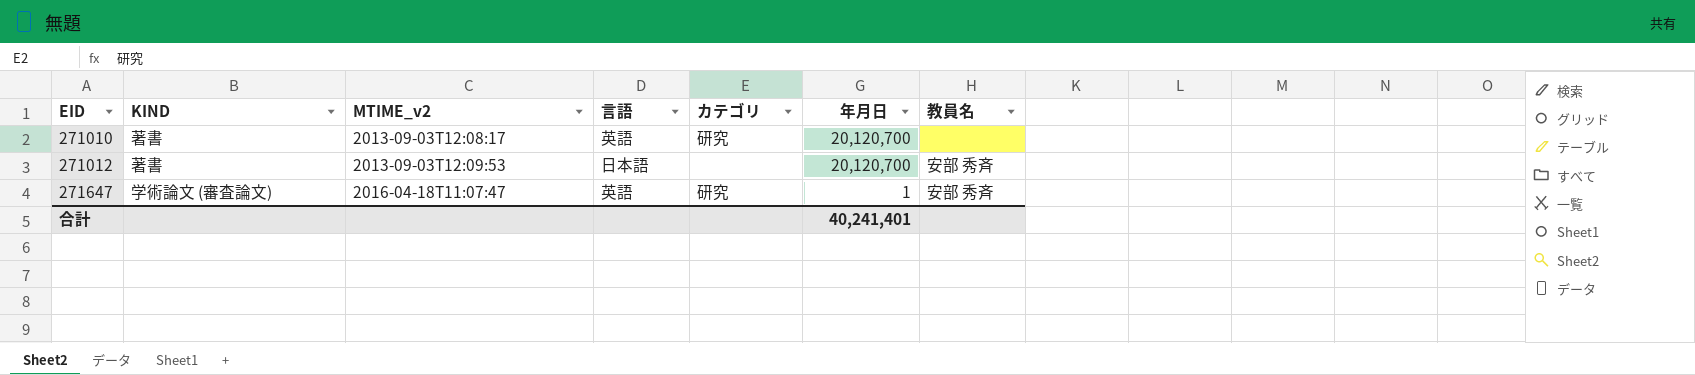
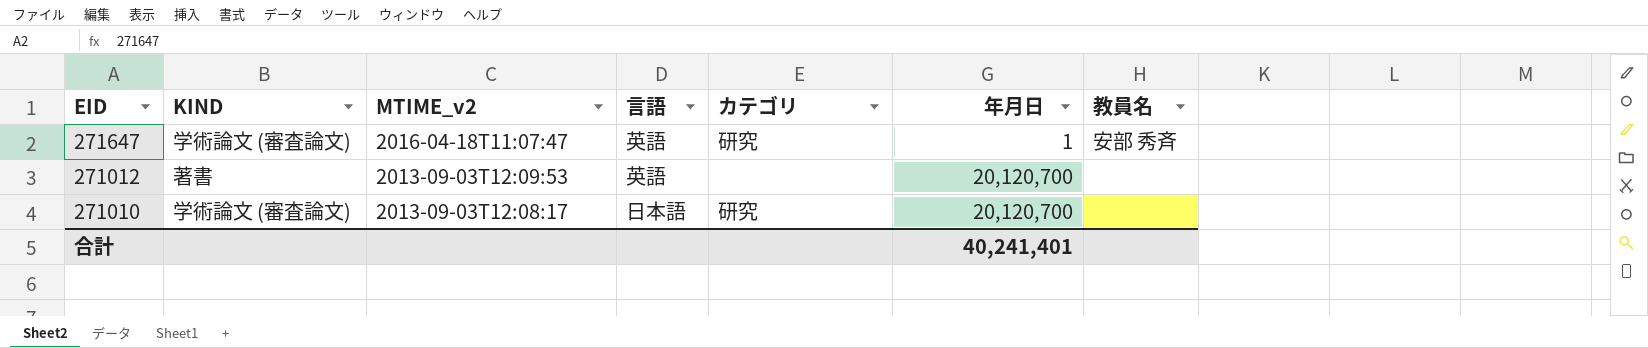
row order: EID ascending -> EID descending
271012 | 言語: 日本語 -> 英語
271012 | 教員名: 安部 秀斉 -> none
271010 | KIND: 著書 -> 学術論文 (審査論文)
271010 | 言語: 英語 -> 日本語

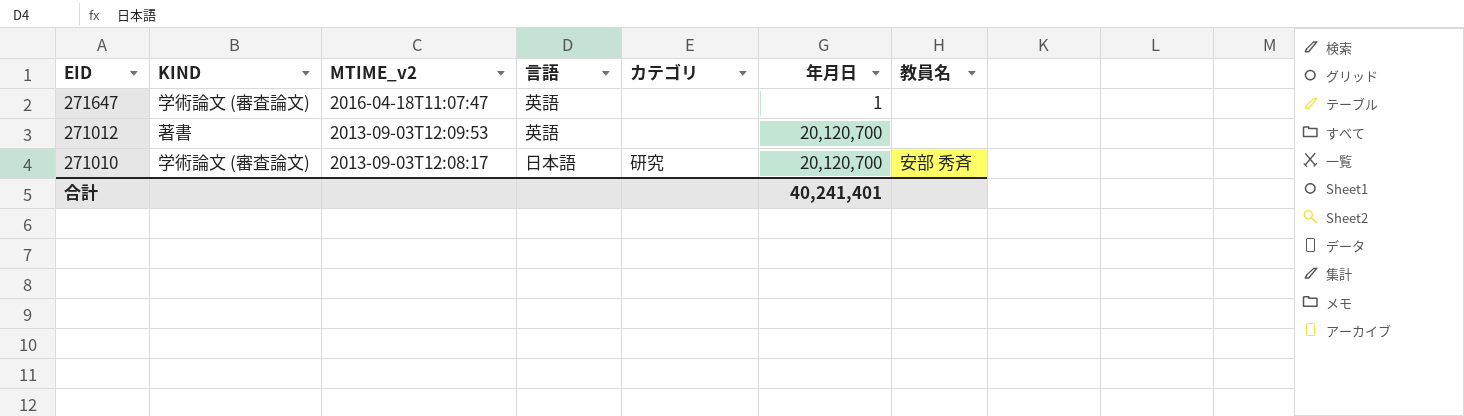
271647 | カテゴリ: 研究 -> none
271647 | 教員名: 安部 秀斉 -> none
271010 | 教員名: none -> 安部 秀斉

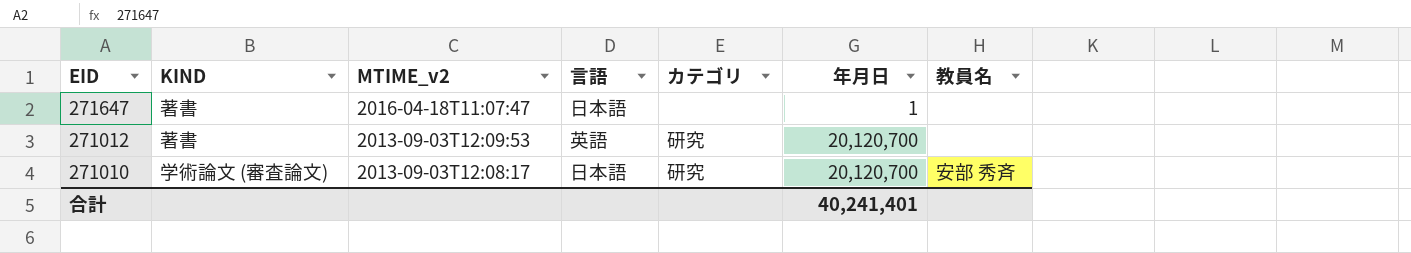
271647 | KIND: 学術論文 (審査論文) -> 著書
271647 | 言語: 英語 -> 日本語
271012 | カテゴリ: none -> 研究

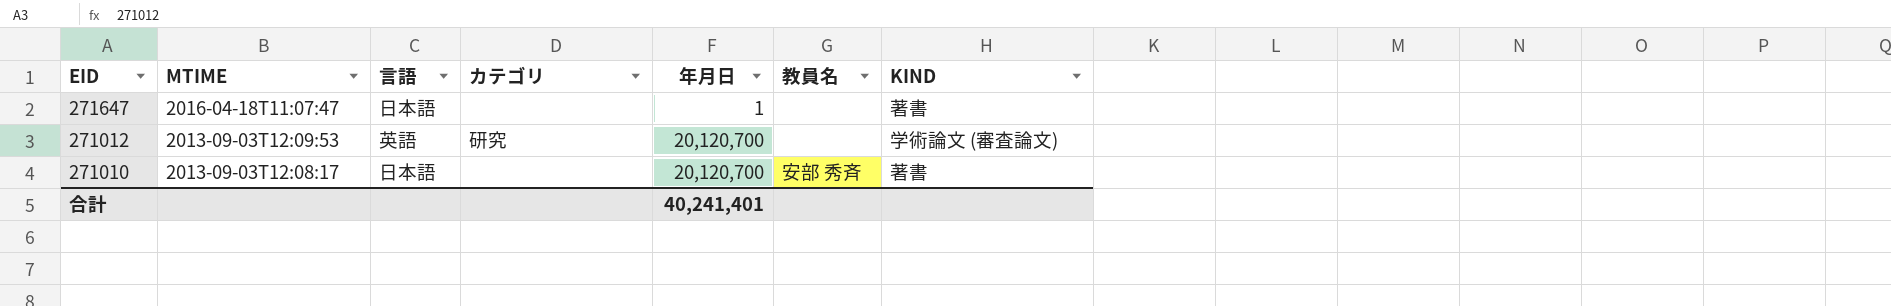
column name: MTIME_v2 -> MTIME
column KIND | position: 2 -> 7
271012 | KIND: 著書 -> 学術論文 (審査論文)
271010 | カテゴリ: 研究 -> none
271010 | KIND: 学術論文 (審査論文) -> 著書

